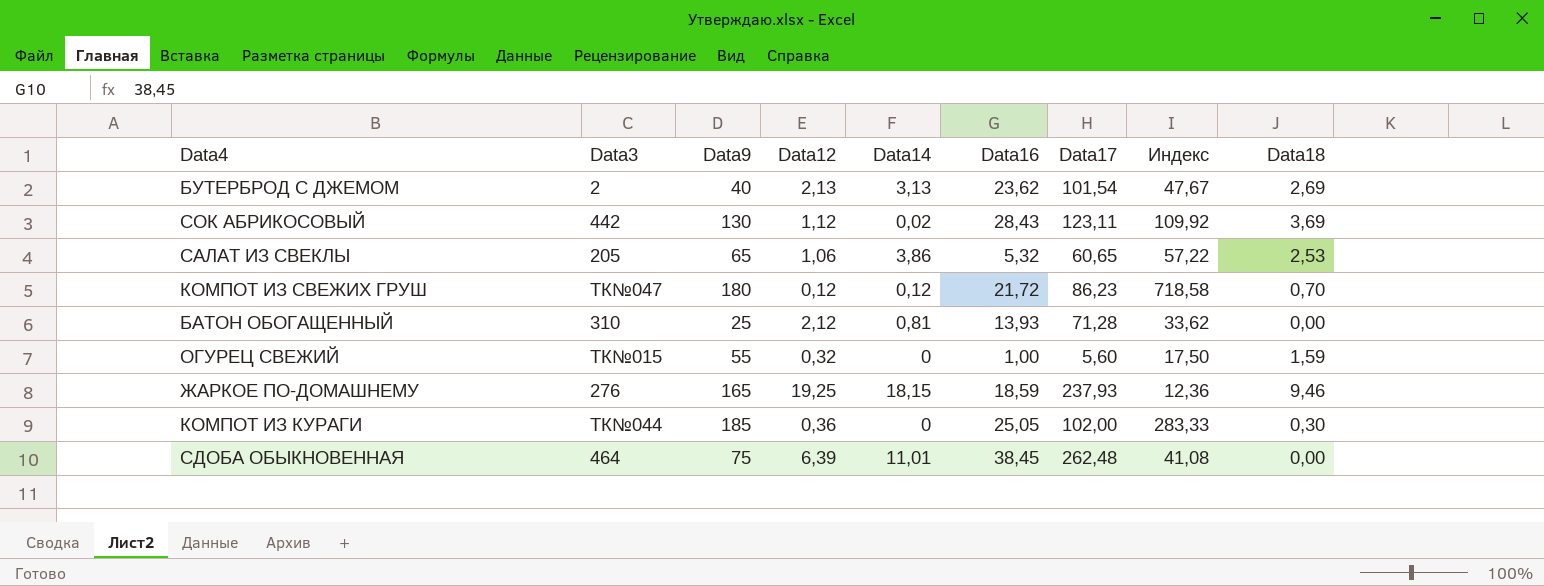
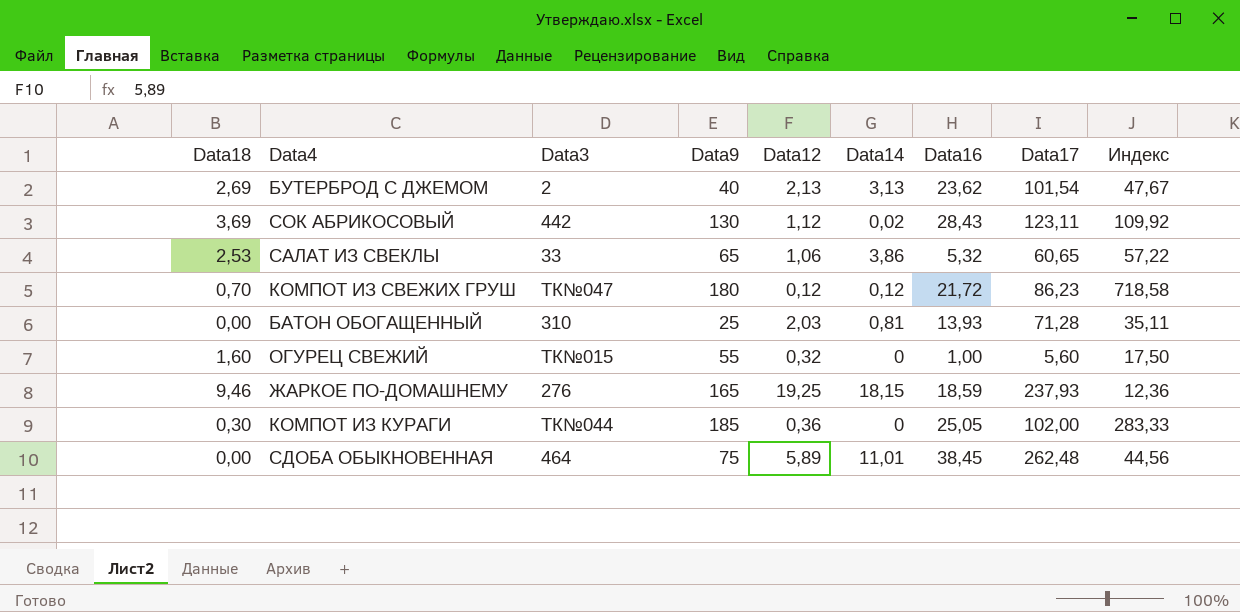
column Data18 | position: 9 -> 1
САЛАТ ИЗ СВЕКЛЫ | Data3: 205 -> 33
БАТОН ОБОГАЩЕННЫЙ | Data12: 2,12 -> 2,03
БАТОН ОБОГАЩЕННЫЙ | Индекс: 33,62 -> 35,11
ОГУРЕЦ СВЕЖИЙ | Data18: 1,59 -> 1,60
СДОБА ОБЫКНОВЕННАЯ | Data12: 6,39 -> 5,89
СДОБА ОБЫКНОВЕННАЯ | Индекс: 41,08 -> 44,56

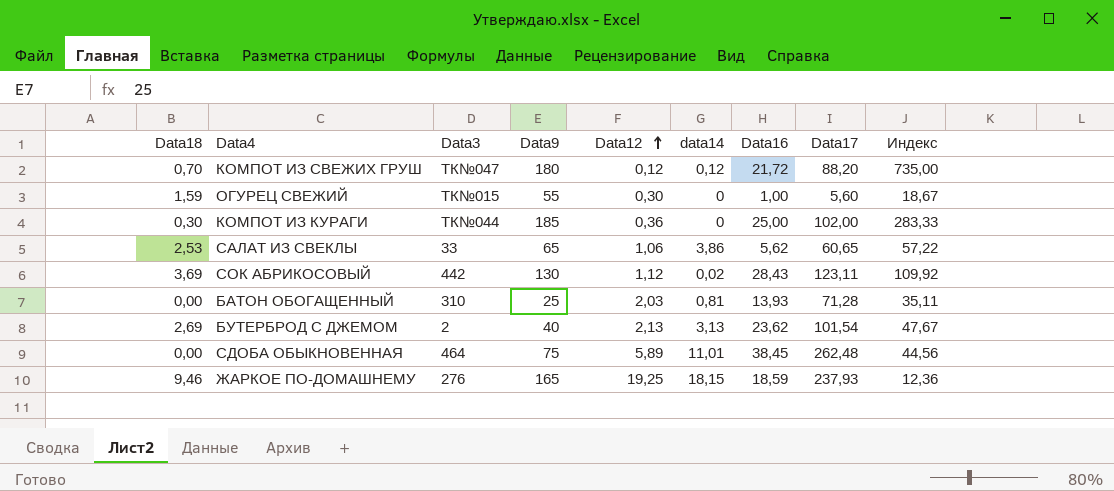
row order: none -> Data12 ascending
column name: Data14 -> data14
КОМПОТ ИЗ СВЕЖИХ ГРУШ | Data17: 86,23 -> 88,20
КОМПОТ ИЗ СВЕЖИХ ГРУШ | Индекс: 718,58 -> 735,00
ОГУРЕЦ СВЕЖИЙ | Data18: 1,60 -> 1,59
ОГУРЕЦ СВЕЖИЙ | Data12: 0,32 -> 0,30
ОГУРЕЦ СВЕЖИЙ | Индекс: 17,50 -> 18,67
КОМПОТ ИЗ КУРАГИ | Data16: 25,05 -> 25,00
САЛАТ ИЗ СВЕКЛЫ | Data16: 5,32 -> 5,62

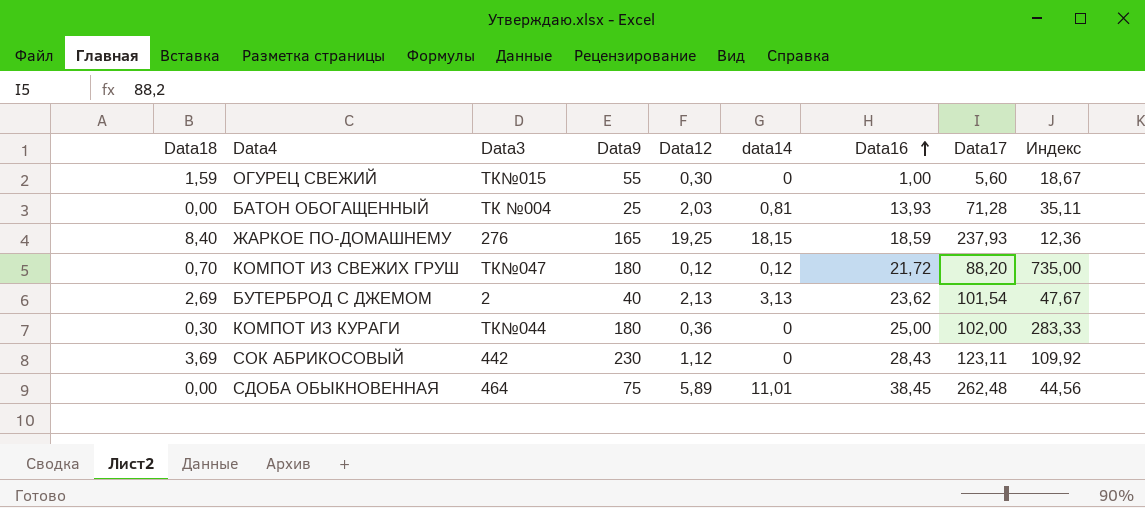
row order: Data12 ascending -> Data16 ascending
row САЛАТ ИЗ СВЕКЛЫ: 2,53 | 33 | 65 | 1,06 | 3,86 | 5,62 | 60,65 | 57,22 -> none
БАТОН ОБОГАЩЕННЫЙ | Data3: 310 -> ТК №004
ЖАРКОЕ ПО-ДОМАШНЕМУ | Data18: 9,46 -> 8,40
КОМПОТ ИЗ КУРАГИ | Data9: 185 -> 180
СОК АБРИКОСОВЫЙ | Data9: 130 -> 230
СОК АБРИКОСОВЫЙ | data14: 0,02 -> 0

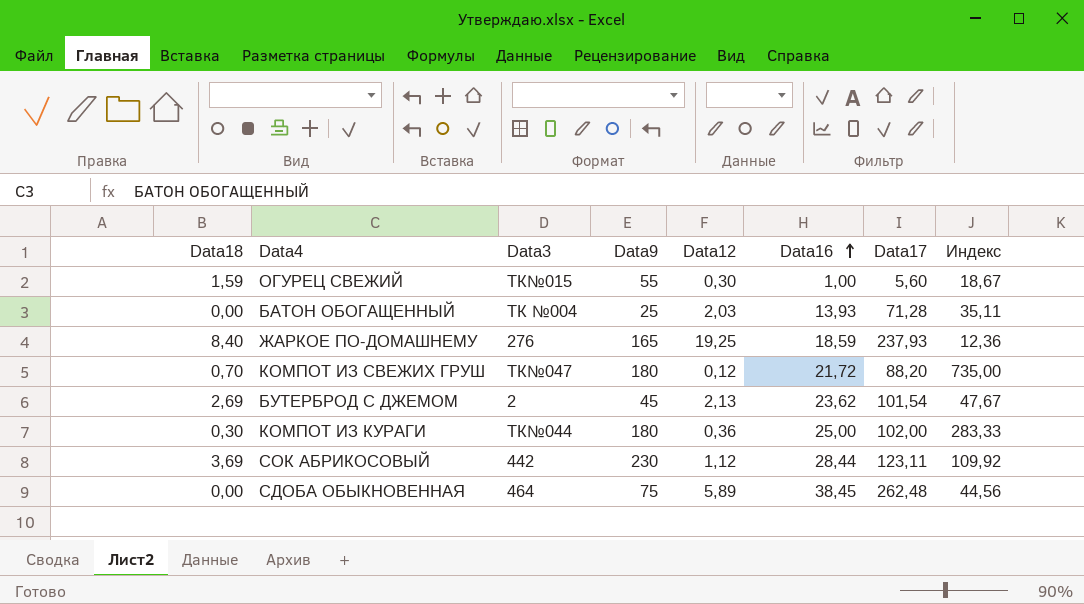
column data14 | position: 6 -> none
БУТЕРБРОД С ДЖЕМОМ | Data9: 40 -> 45
СОК АБРИКОСОВЫЙ | Data16: 28,43 -> 28,44

